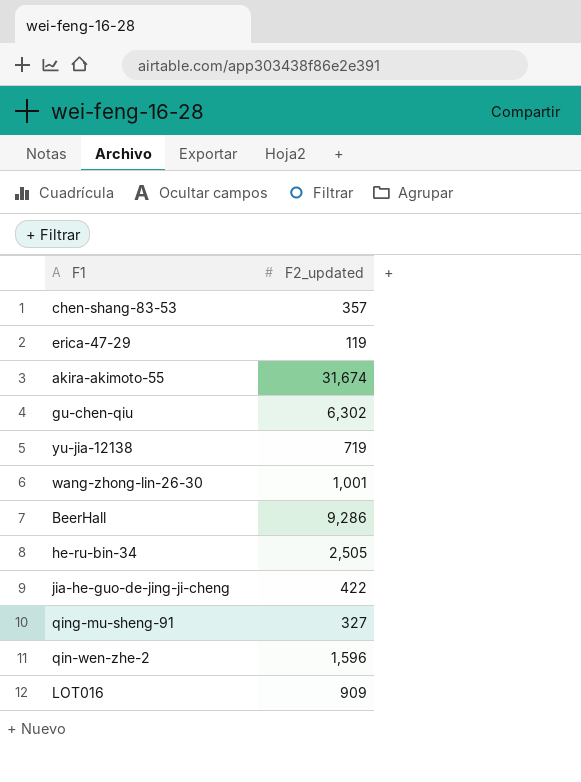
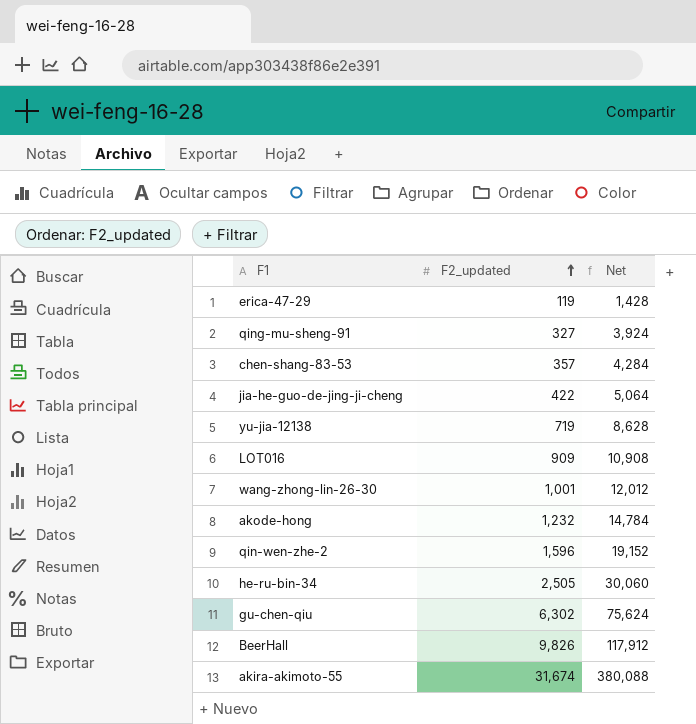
row order: none -> F2_updated ascending
column Net | formula: none -> [F2_updated] * 12
row akode-hong: none -> 1,232 | 14,784
BeerHall | F2_updated: 9,286 -> 9,826

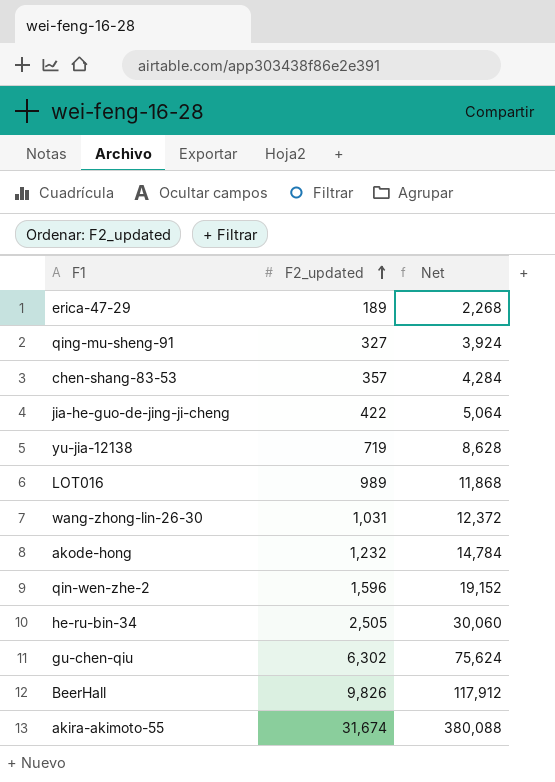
erica-47-29 | F2_updated: 119 -> 189
erica-47-29 | Net: 1,428 -> 2,268
LOT016 | F2_updated: 909 -> 989
LOT016 | Net: 10,908 -> 11,868
wang-zhong-lin-26-30 | F2_updated: 1,001 -> 1,031
wang-zhong-lin-26-30 | Net: 12,012 -> 12,372

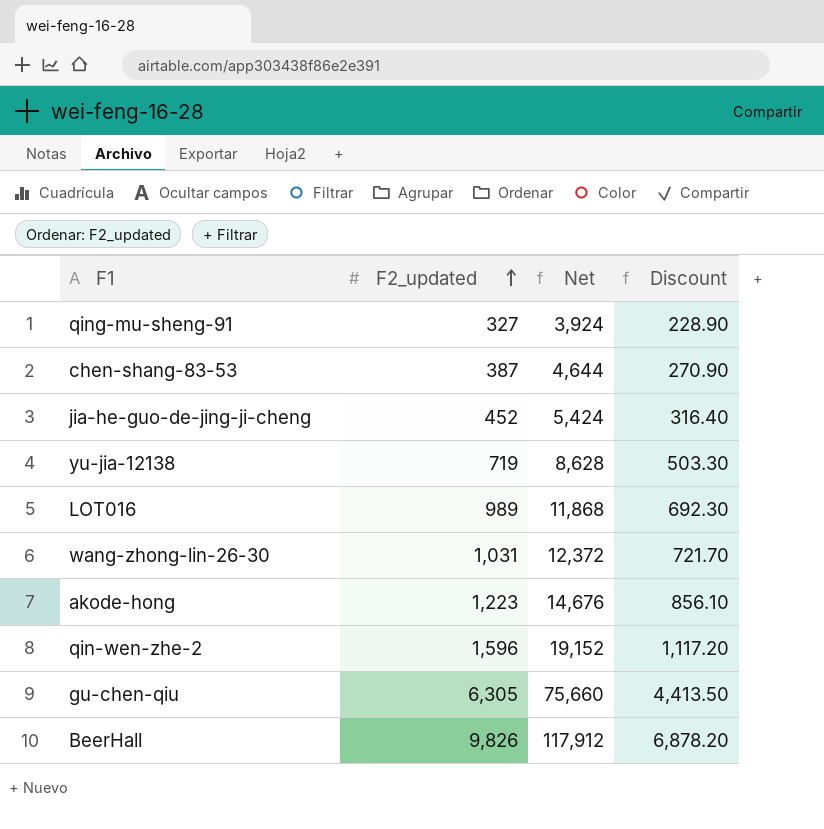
column Discount | formula: none -> [F2_updated] * 0.7
row erica-47-29: 189 | 2,268 -> none
row he-ru-bin-34: 2,505 | 30,060 -> none
row akira-akimoto-55: 31,674 | 380,088 -> none
chen-shang-83-53 | F2_updated: 357 -> 387
chen-shang-83-53 | Net: 4,284 -> 4,644
jia-he-guo-de-jing-ji-cheng | F2_updated: 422 -> 452
jia-he-guo-de-jing-ji-cheng | Net: 5,064 -> 5,424
akode-hong | F2_updated: 1,232 -> 1,223
akode-hong | Net: 14,784 -> 14,676
gu-chen-qiu | F2_updated: 6,302 -> 6,305
gu-chen-qiu | Net: 75,624 -> 75,660

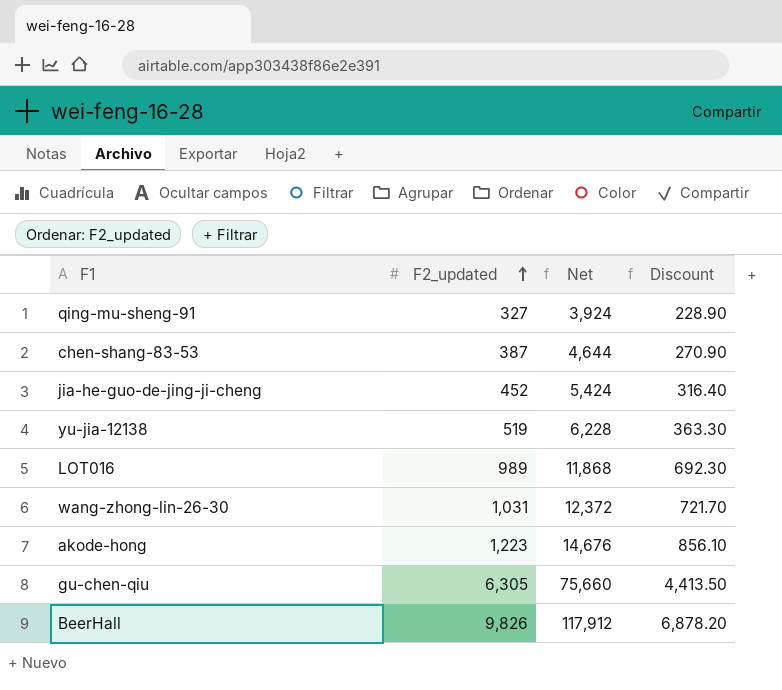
row qin-wen-zhe-2: 1,596 | 19,152 | 1,117.20 -> none
yu-jia-12138 | F2_updated: 719 -> 519
yu-jia-12138 | Net: 8,628 -> 6,228
yu-jia-12138 | Discount: 503.30 -> 363.30

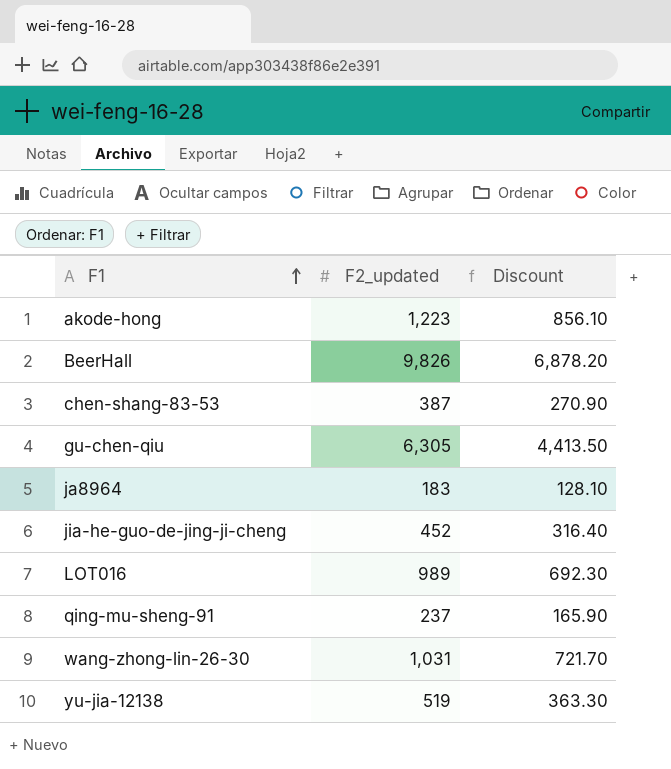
row order: F2_updated ascending -> F1 ascending
column Net | formula: [F2_updated] * 12 -> none
row ja8964: none -> 183 | 128.10
qing-mu-sheng-91 | F2_updated: 327 -> 237
qing-mu-sheng-91 | Discount: 228.90 -> 165.90

